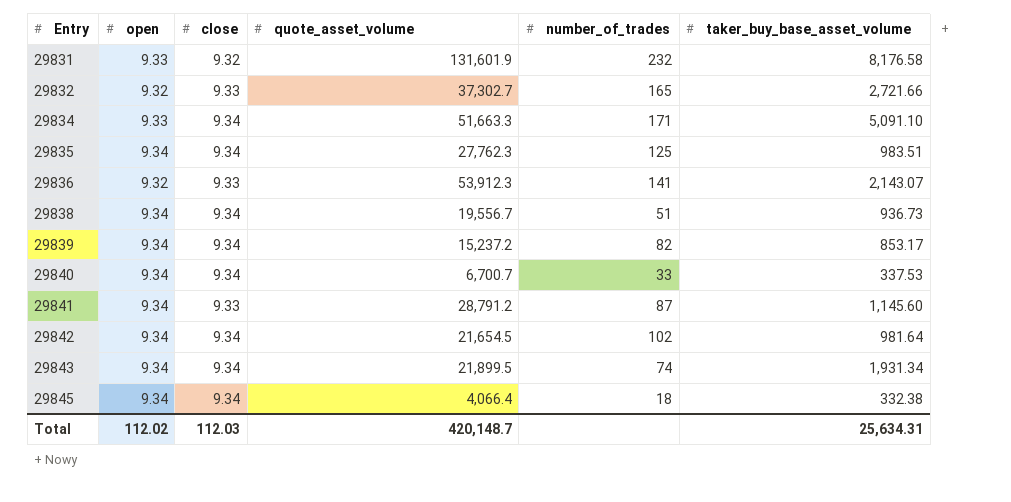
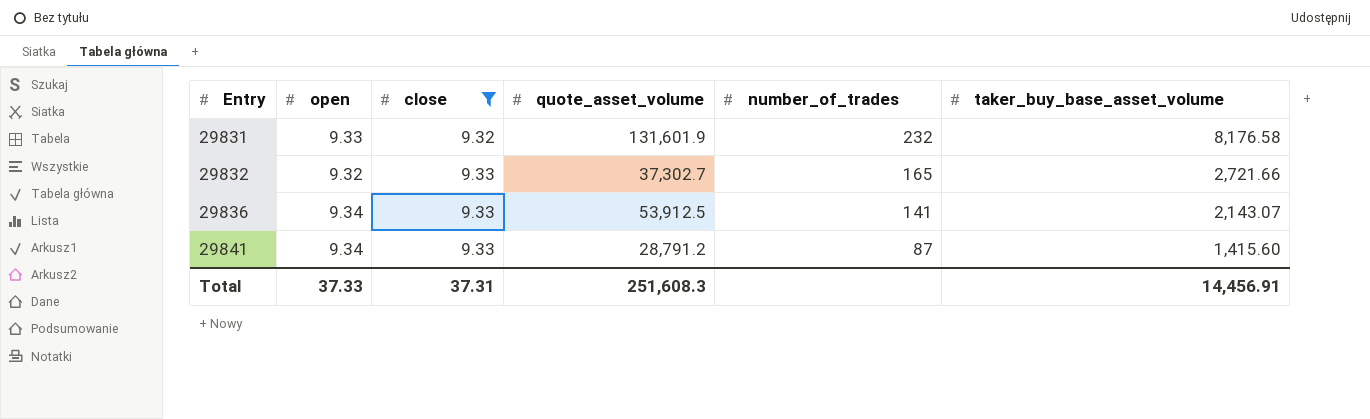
filter: none -> close != 9.34
29836 | open: 9.32 -> 9.34
29836 | quote_asset_volume: 53,912.3 -> 53,912.5
29841 | taker_buy_base_asset_volume: 1,145.60 -> 1,415.60
Total | open: 112.02 -> 37.33
Total | close: 112.03 -> 37.31
Total | quote_asset_volume: 420,148.7 -> 251,608.3
Total | taker_buy_base_asset_volume: 25,634.31 -> 14,456.91

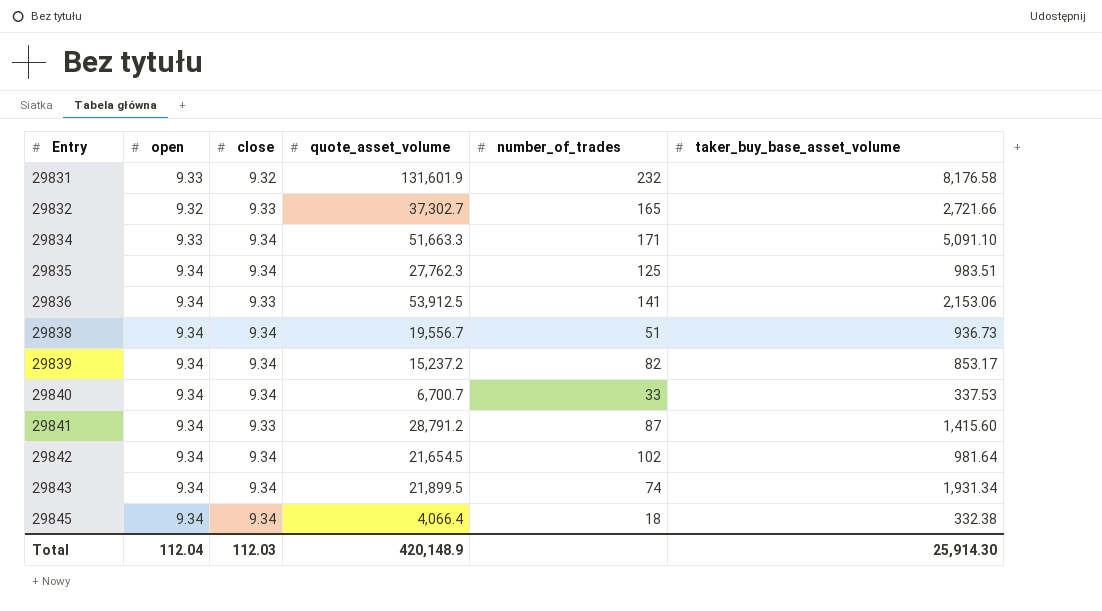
filter: close != 9.34 -> none
29836 | taker_buy_base_asset_volume: 2,143.07 -> 2,153.06
Total | open: 37.33 -> 112.04
Total | close: 37.31 -> 112.03
Total | quote_asset_volume: 251,608.3 -> 420,148.9
Total | taker_buy_base_asset_volume: 14,456.91 -> 25,914.30

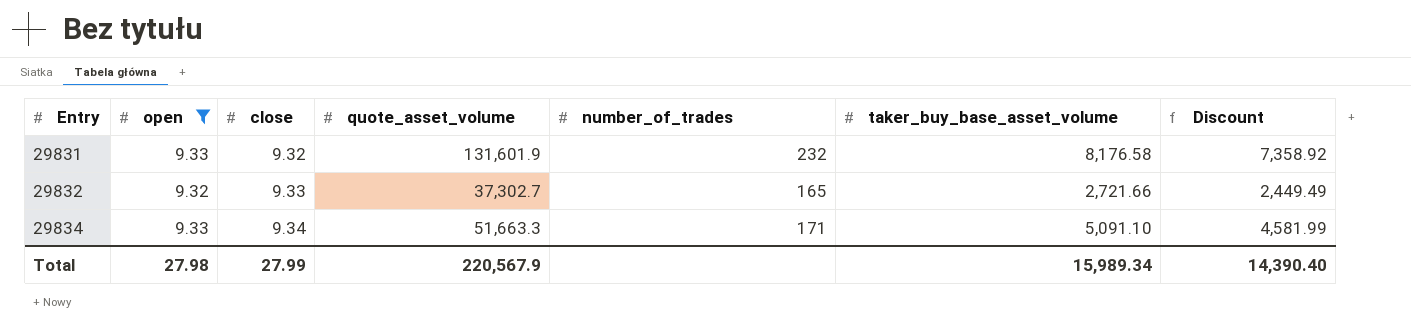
filter: none -> open != 9.34
column Discount | formula: none -> [taker_buy_base_asset_volume] * 0.9
Total | open: 112.04 -> 27.98
Total | close: 112.03 -> 27.99
Total | quote_asset_volume: 420,148.9 -> 220,567.9
Total | taker_buy_base_asset_volume: 25,914.30 -> 15,989.34

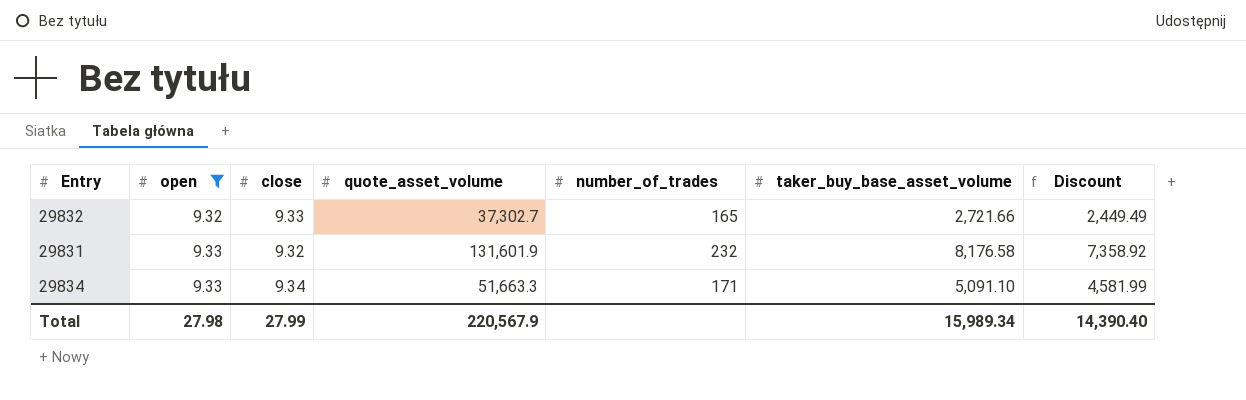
row order: Entry ascending -> open ascending

